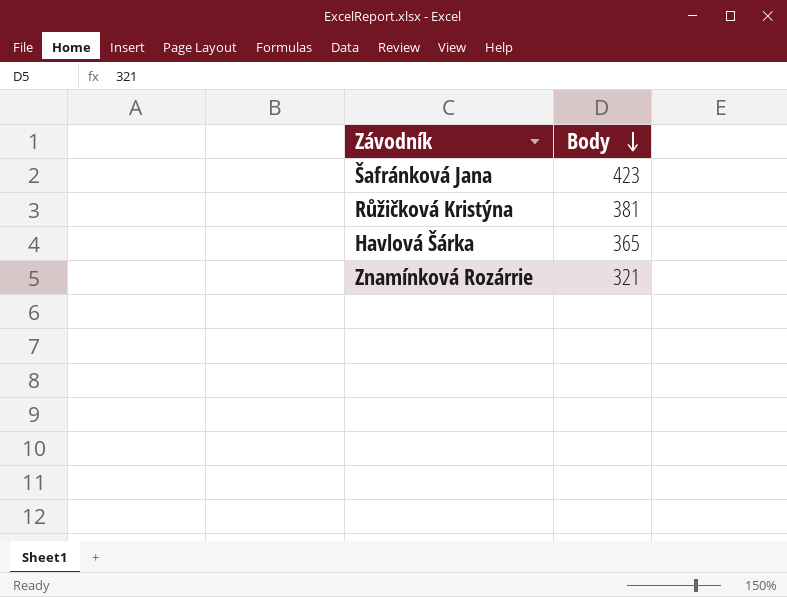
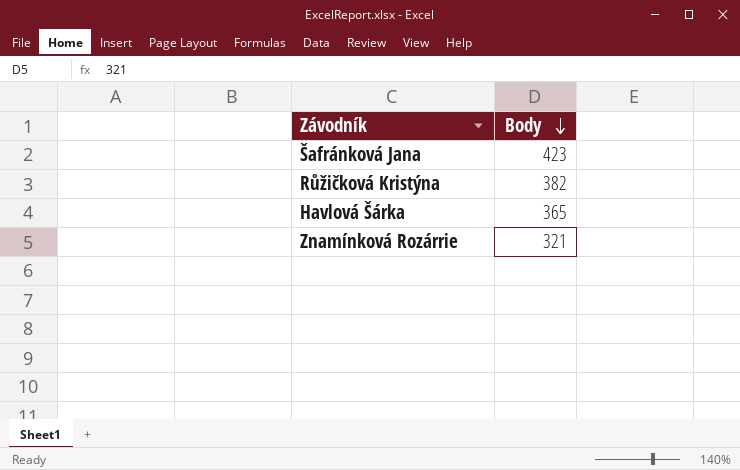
Růžičková Kristýna | Body: 381 -> 382

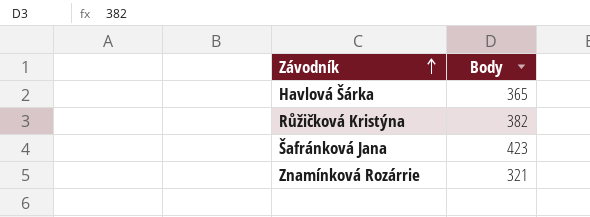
row order: Body descending -> Závodník ascending

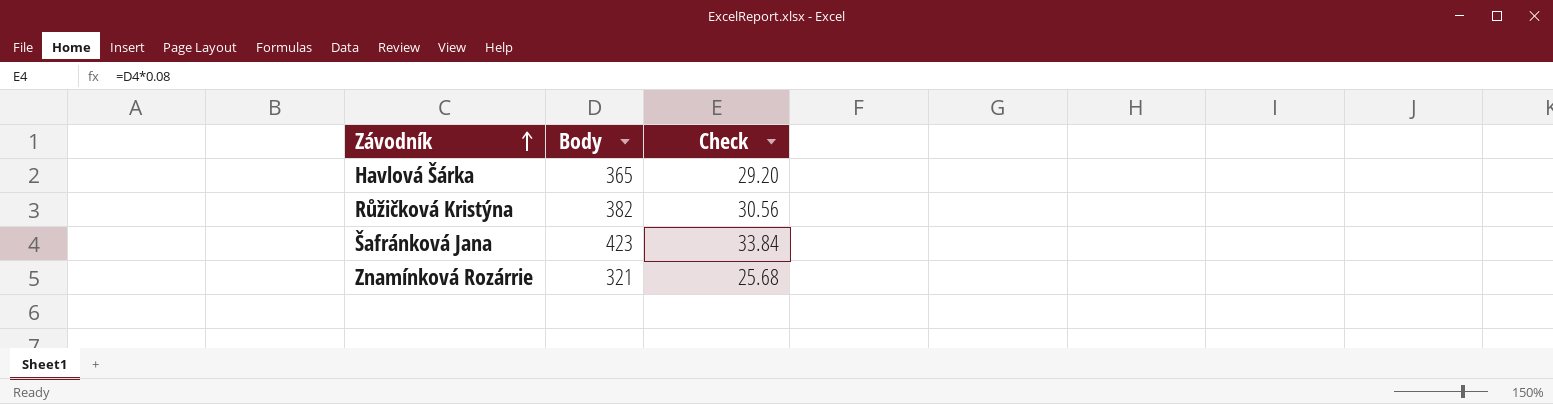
column Check | formula: none -> [Body] * 0.08

